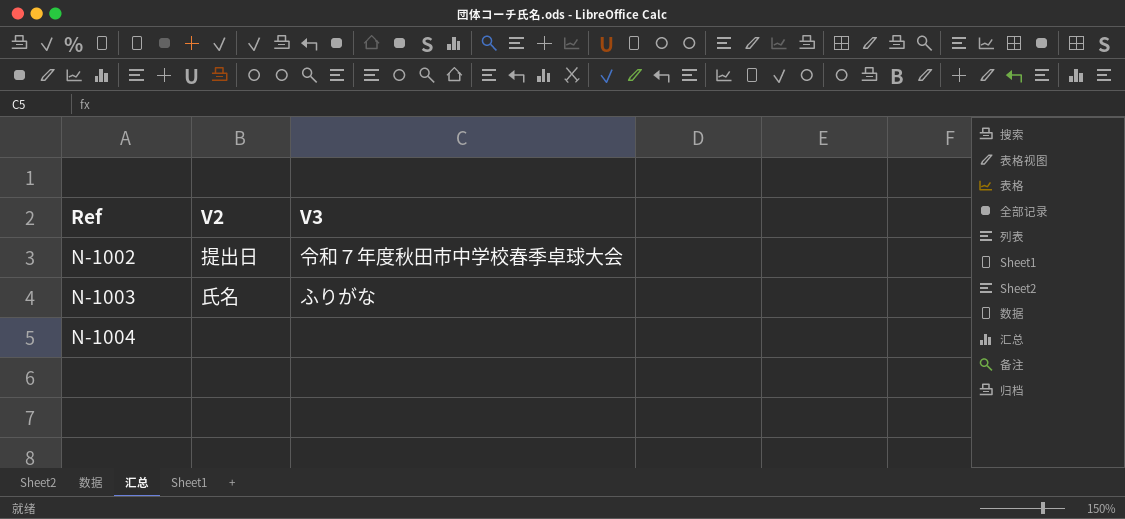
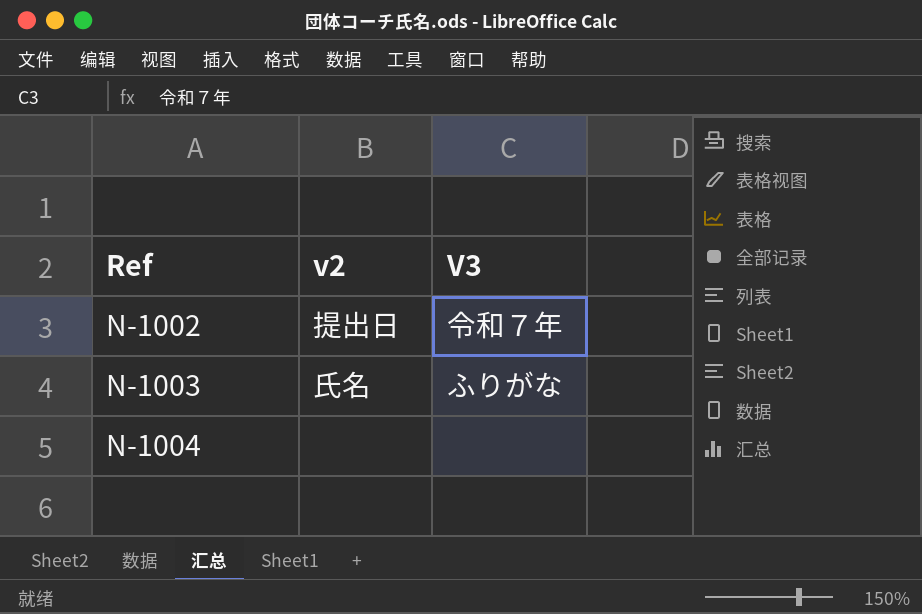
column name: V2 -> v2
N-1002 | V3: 令和７年度秋田市中学校春季卓球大会 -> 令和７年

